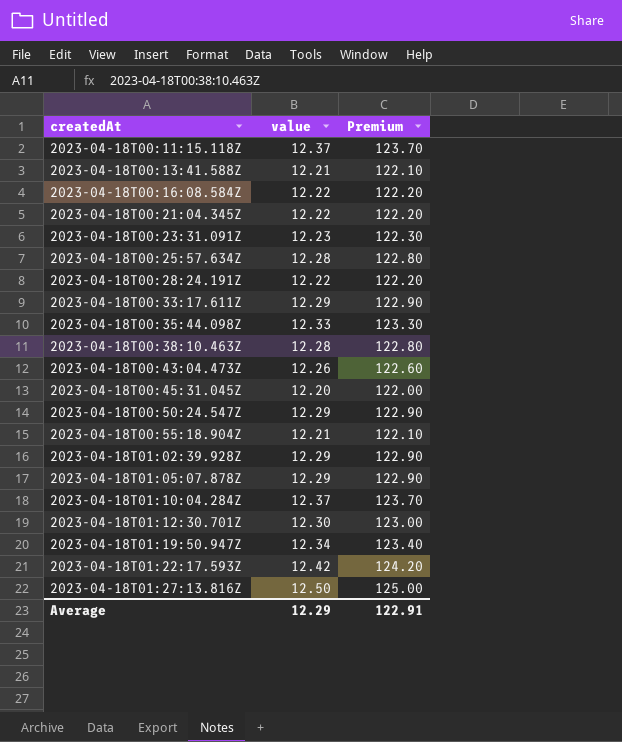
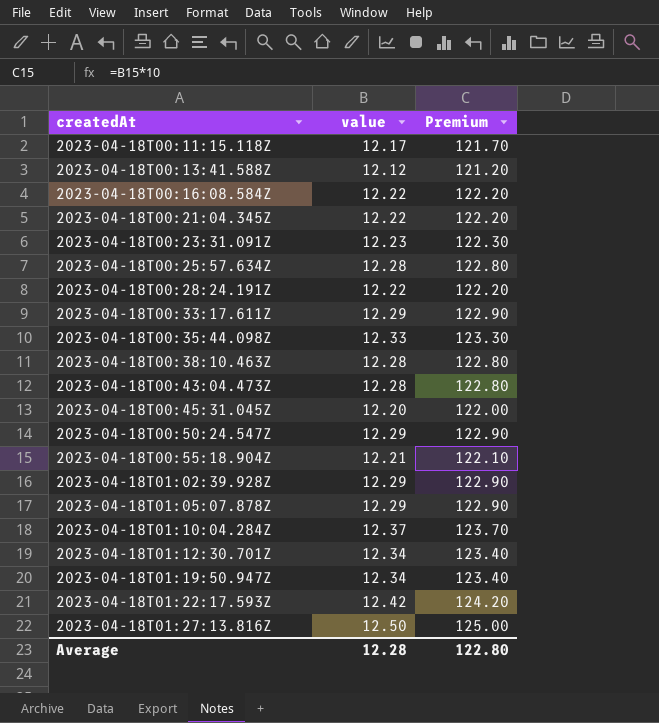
2023-04-18T00:11:15.118Z | value: 12.37 -> 12.17
2023-04-18T00:11:15.118Z | Premium: 123.70 -> 121.70
2023-04-18T00:13:41.588Z | value: 12.21 -> 12.12
2023-04-18T00:13:41.588Z | Premium: 122.10 -> 121.20
2023-04-18T00:43:04.473Z | value: 12.26 -> 12.28
2023-04-18T00:43:04.473Z | Premium: 122.60 -> 122.80
2023-04-18T01:12:30.701Z | value: 12.30 -> 12.34
2023-04-18T01:12:30.701Z | Premium: 123.00 -> 123.40
Average | value: 12.29 -> 12.28
Average | Premium: 122.91 -> 122.80

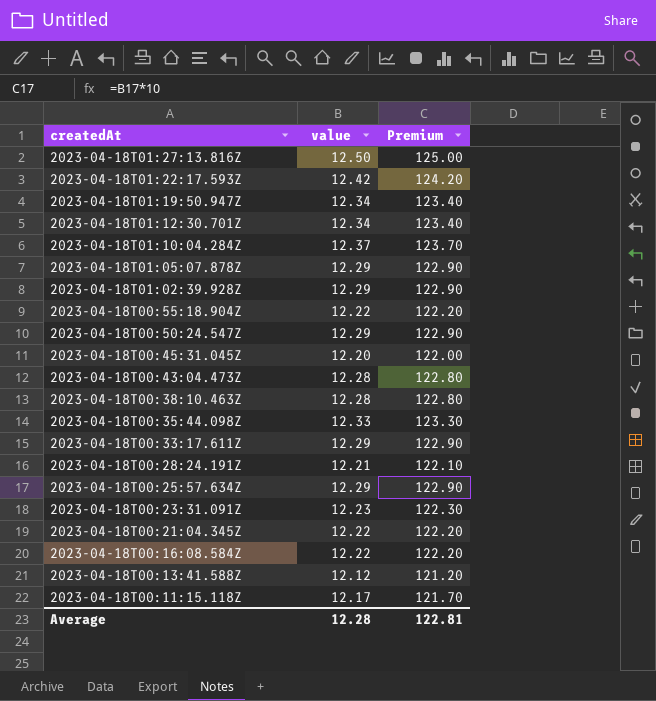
row order: createdAt ascending -> createdAt descending
2023-04-18T00:55:18.904Z | value: 12.21 -> 12.22
2023-04-18T00:55:18.904Z | Premium: 122.10 -> 122.20
2023-04-18T00:28:24.191Z | value: 12.22 -> 12.21
2023-04-18T00:28:24.191Z | Premium: 122.20 -> 122.10
2023-04-18T00:25:57.634Z | value: 12.28 -> 12.29
2023-04-18T00:25:57.634Z | Premium: 122.80 -> 122.90
Average | Premium: 122.80 -> 122.81

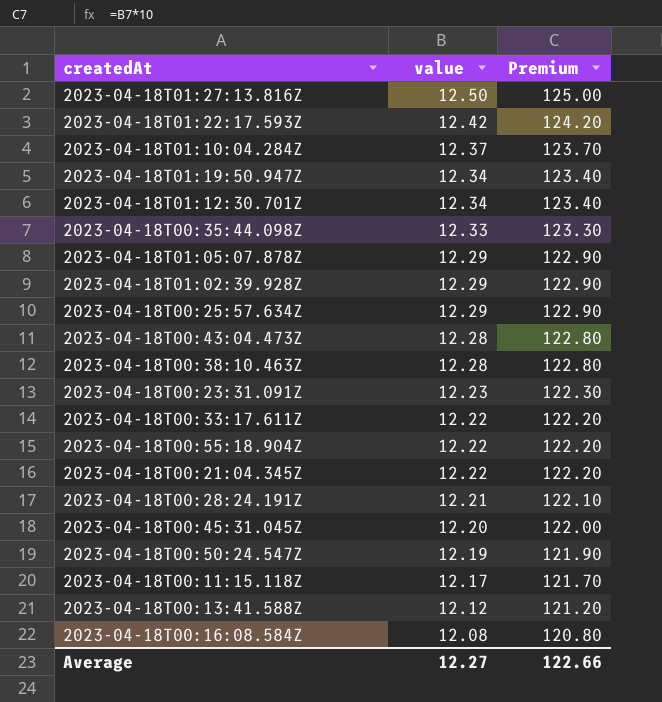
row order: createdAt descending -> value descending
2023-04-18T00:33:17.611Z | value: 12.29 -> 12.22
2023-04-18T00:33:17.611Z | Premium: 122.90 -> 122.20
2023-04-18T00:50:24.547Z | value: 12.29 -> 12.19
2023-04-18T00:50:24.547Z | Premium: 122.90 -> 121.90
2023-04-18T00:16:08.584Z | value: 12.22 -> 12.08
2023-04-18T00:16:08.584Z | Premium: 122.20 -> 120.80
Average | value: 12.28 -> 12.27
Average | Premium: 122.81 -> 122.66

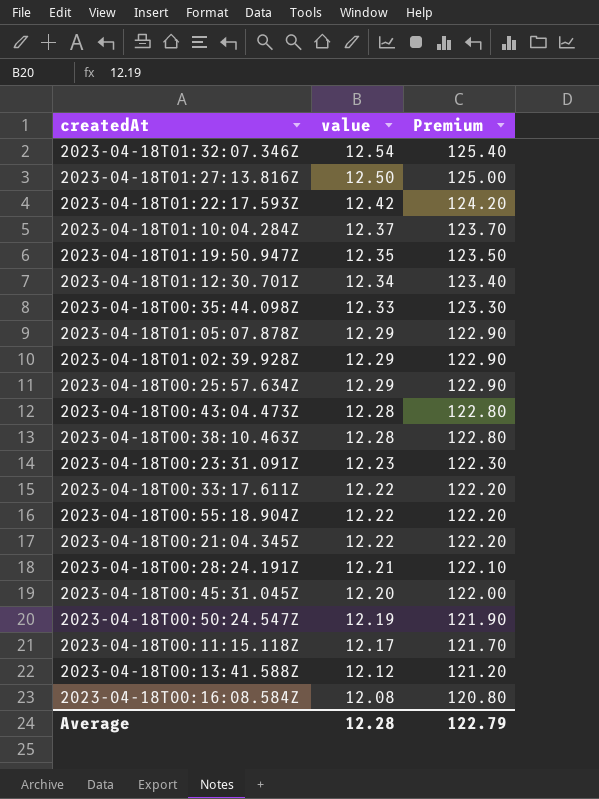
row 2023-04-18T01:32:07.346Z: none -> 12.54 | 125.40
2023-04-18T01:19:50.947Z | value: 12.34 -> 12.35
2023-04-18T01:19:50.947Z | Premium: 123.40 -> 123.50
Average | value: 12.27 -> 12.28
Average | Premium: 122.66 -> 122.79

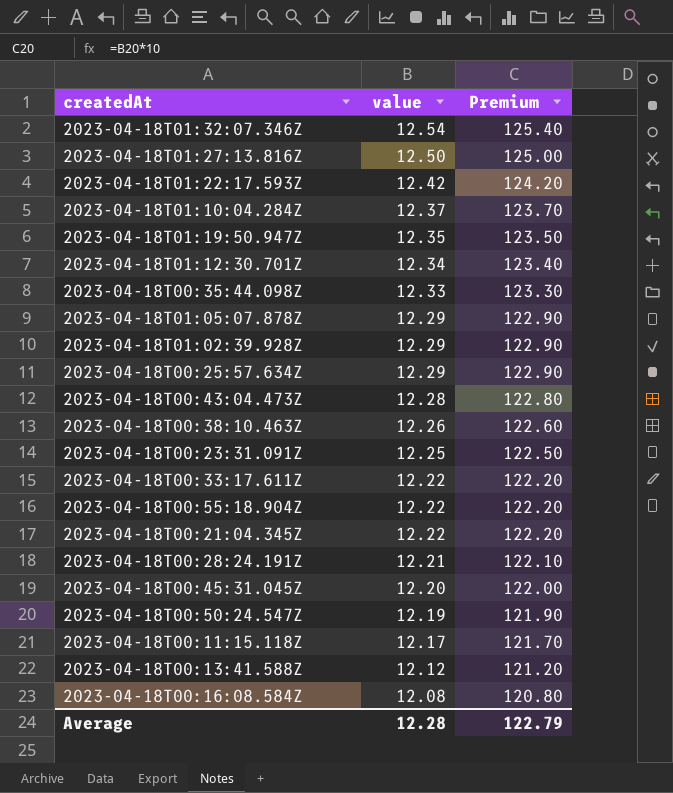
2023-04-18T00:38:10.463Z | value: 12.28 -> 12.26
2023-04-18T00:38:10.463Z | Premium: 122.80 -> 122.60
2023-04-18T00:23:31.091Z | value: 12.23 -> 12.25
2023-04-18T00:23:31.091Z | Premium: 122.30 -> 122.50

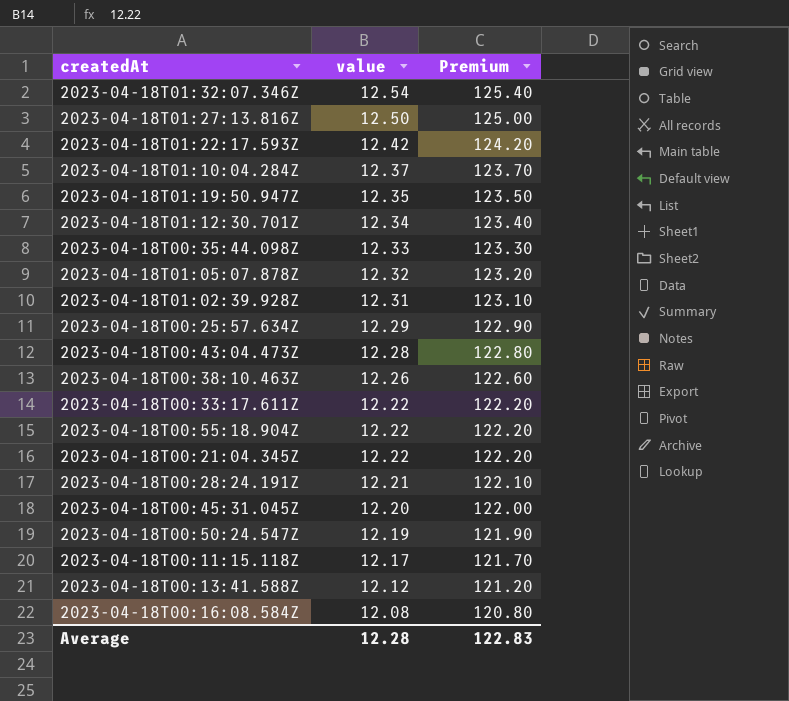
row 2023-04-18T00:23:31.091Z: 12.25 | 122.50 -> none
2023-04-18T01:05:07.878Z | value: 12.29 -> 12.32
2023-04-18T01:05:07.878Z | Premium: 122.90 -> 123.20
2023-04-18T01:02:39.928Z | value: 12.29 -> 12.31
2023-04-18T01:02:39.928Z | Premium: 122.90 -> 123.10
Average | Premium: 122.79 -> 122.83

